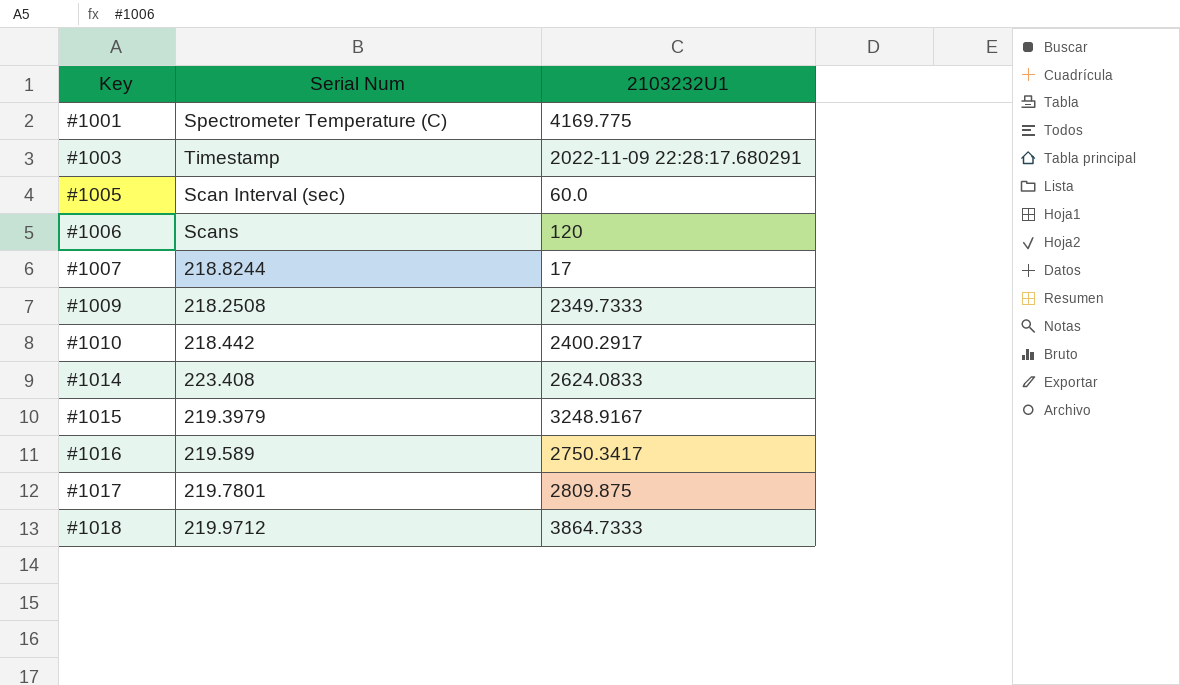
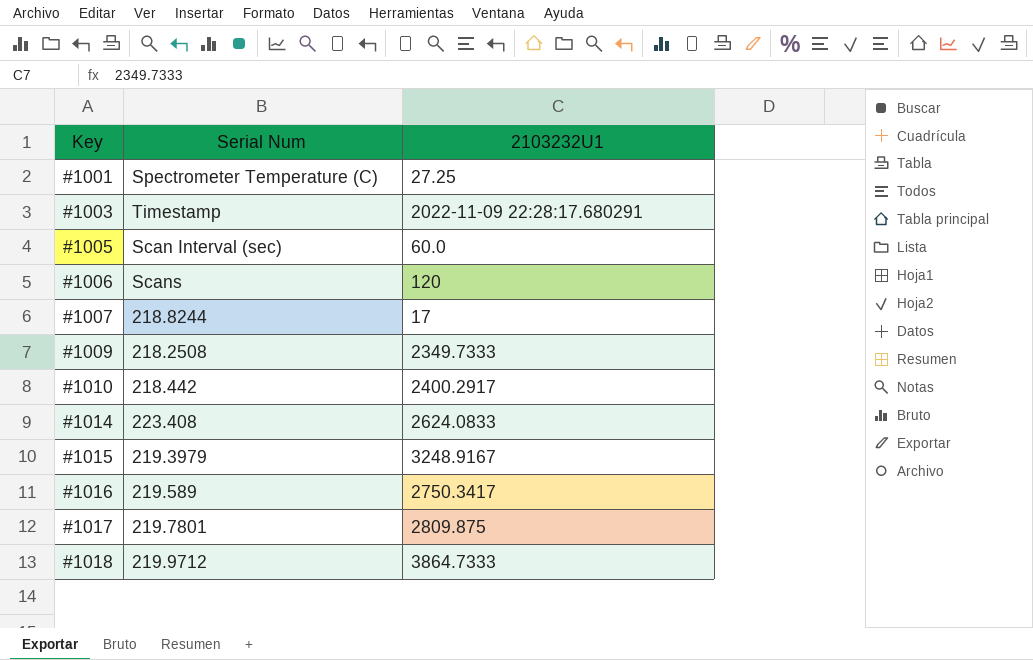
#1001 | 2103232U1: 4169.775 -> 27.25

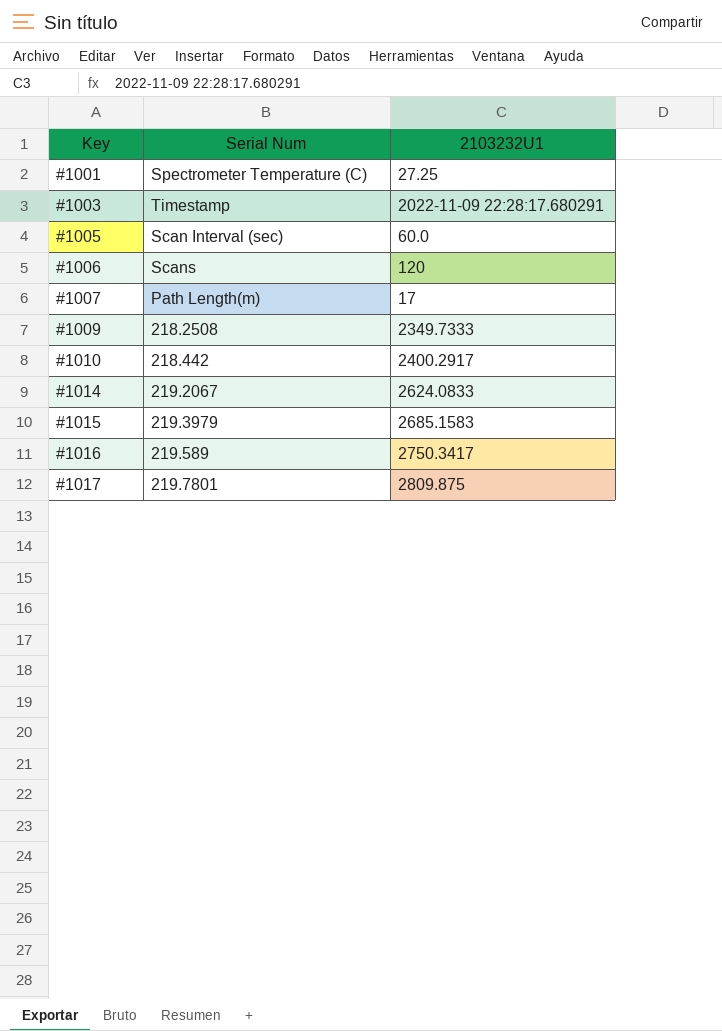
row #1018: 219.9712 | 3864.7333 -> none
#1007 | Serial Num: 218.8244 -> Path Length(m)
#1014 | Serial Num: 223.408 -> 219.2067
#1015 | 2103232U1: 3248.9167 -> 2685.1583

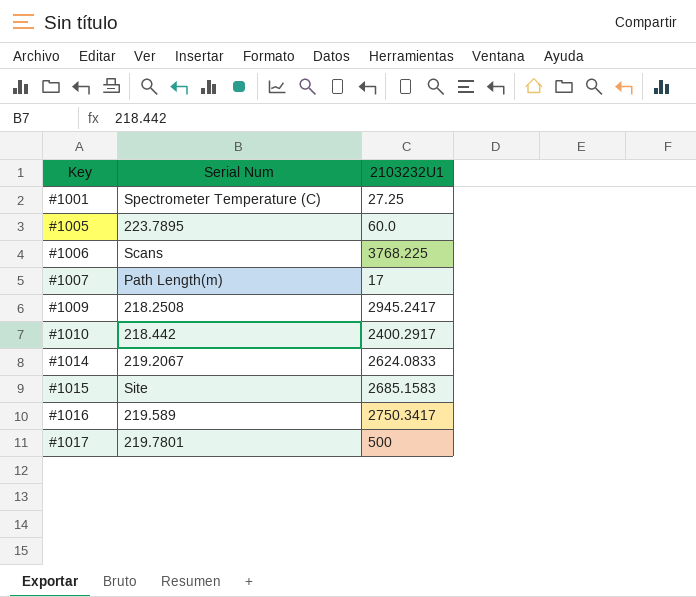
row #1003: Timestamp | 2022-11-09 22:28:17.680291 -> none
#1005 | Serial Num: Scan Interval (sec) -> 223.7895
#1006 | 2103232U1: 120 -> 3768.225
#1009 | 2103232U1: 2349.7333 -> 2945.2417
#1015 | Serial Num: 219.3979 -> Site
#1017 | 2103232U1: 2809.875 -> 500

